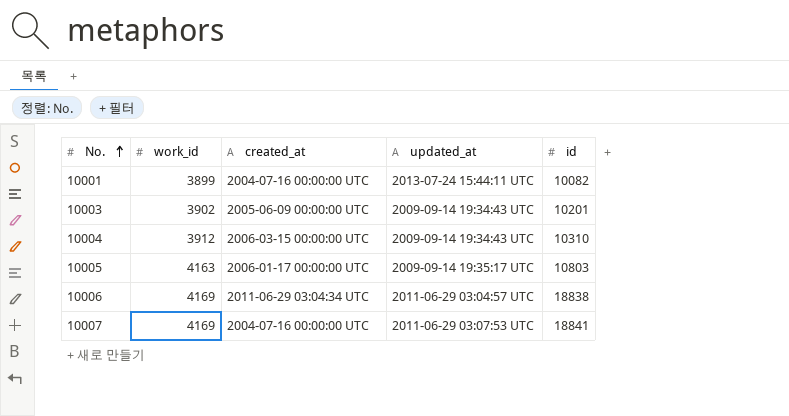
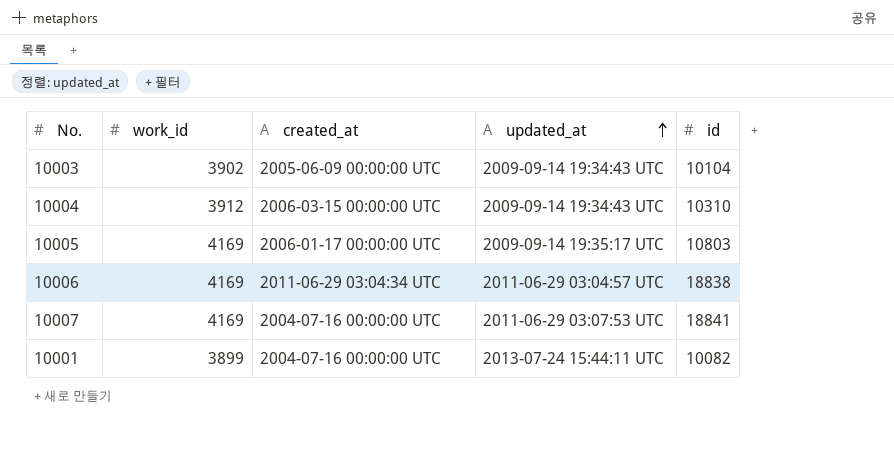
row order: No. ascending -> updated_at ascending
10003 | id: 10201 -> 10104
10005 | work_id: 4163 -> 4169

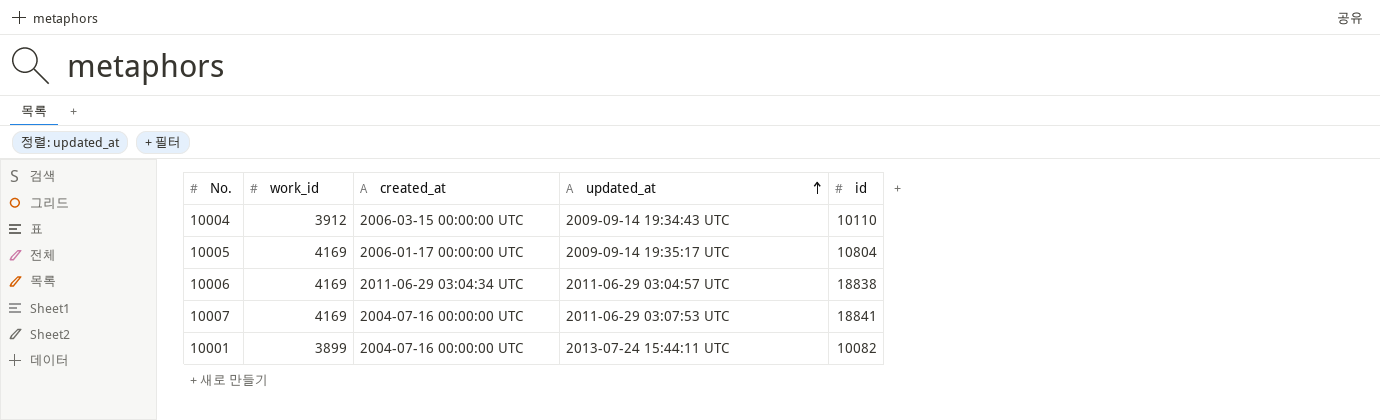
row 10003: 3902 | 2005-06-09 00:00:00 UTC | 2009-09-14 19:34:43 UTC | 10104 -> none
10004 | id: 10310 -> 10110
10005 | id: 10803 -> 10804

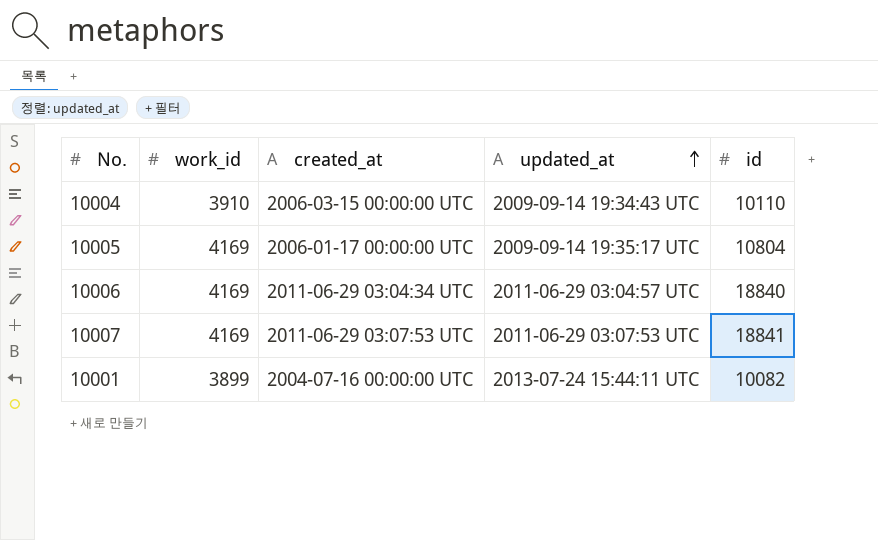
10004 | work_id: 3912 -> 3910
10006 | id: 18838 -> 18840
10007 | created_at: 2004-07-16 00:00:00 UTC -> 2011-06-29 03:07:53 UTC

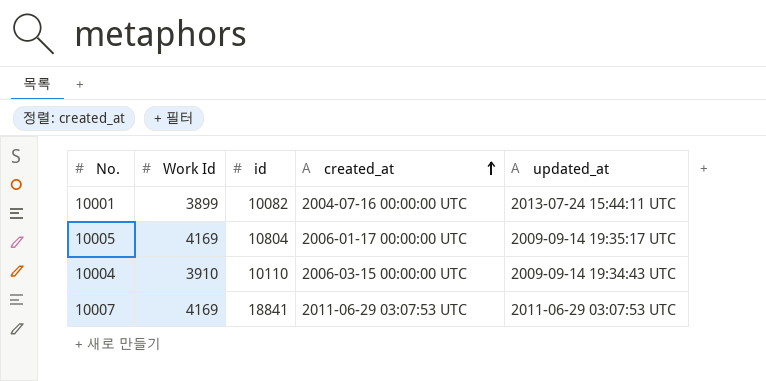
row order: updated_at ascending -> created_at ascending
column name: work_id -> Work Id
column id | position: 5 -> 3
row 10006: 4169 | 2011-06-29 03:04:34 UTC | 2011-06-29 03:04:57 UTC | 18840 -> none

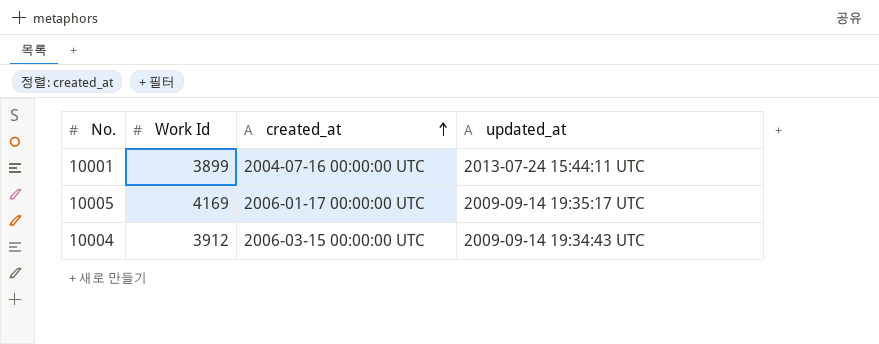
column id | position: 3 -> none
row 10007: 4169 | 18841 | 2011-06-29 03:07:53 UTC | 2011-06-29 03:07:53 UTC -> none
10004 | Work Id: 3910 -> 3912

